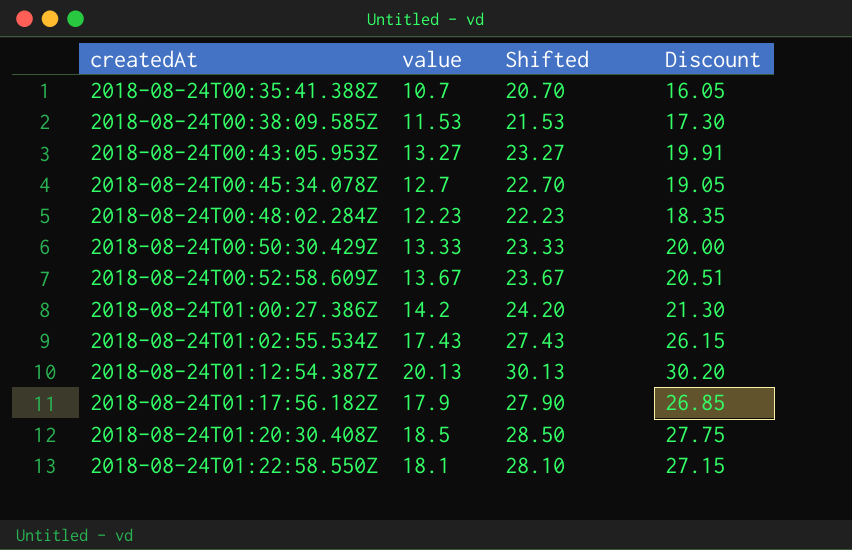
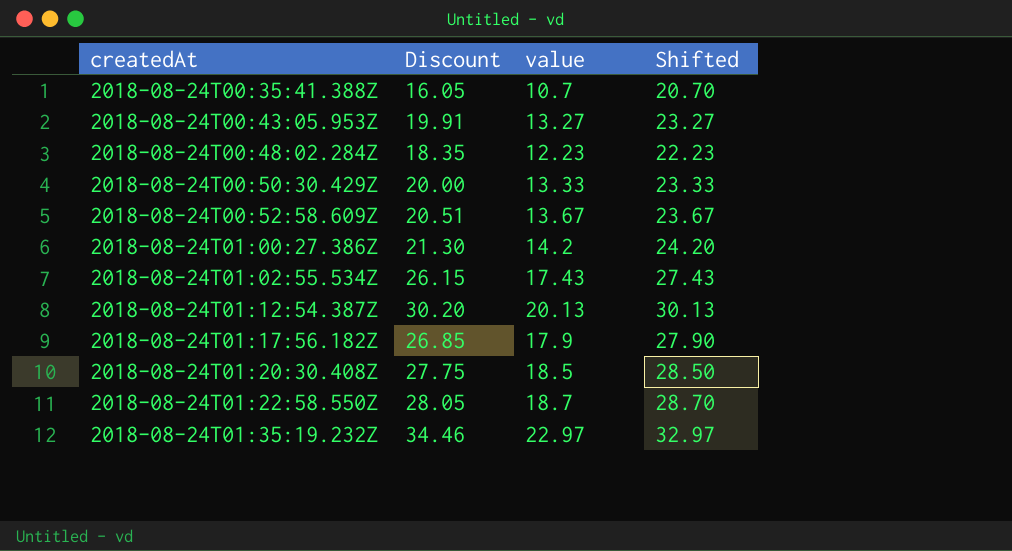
column Discount | position: 4 -> 2
row 2018-08-24T00:38:09.585Z: 11.53 | 21.53 | 17.30 -> none
row 2018-08-24T00:45:34.078Z: 12.7 | 22.70 | 19.05 -> none
2018-08-24T01:22:58.550Z | Discount: 27.15 -> 28.05
2018-08-24T01:22:58.550Z | value: 18.1 -> 18.7
2018-08-24T01:22:58.550Z | Shifted: 28.10 -> 28.70
row 2018-08-24T01:35:19.232Z: none -> 34.46 | 22.97 | 32.97

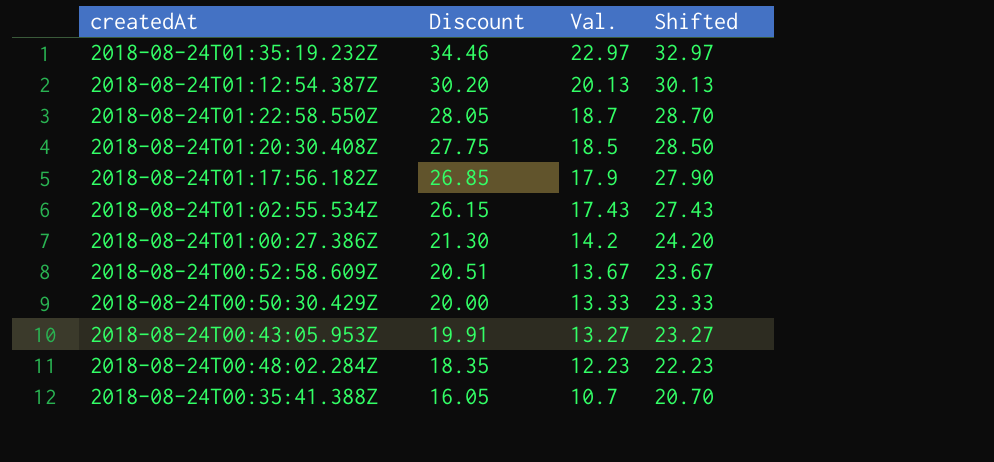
row order: createdAt ascending -> Discount descending
column name: value -> Val.

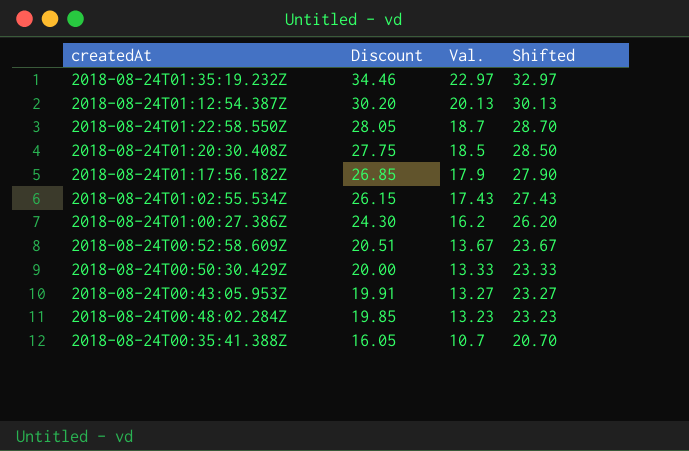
2018-08-24T01:00:27.386Z | Discount: 21.30 -> 24.30
2018-08-24T01:00:27.386Z | Val.: 14.2 -> 16.2
2018-08-24T01:00:27.386Z | Shifted: 24.20 -> 26.20
2018-08-24T00:48:02.284Z | Discount: 18.35 -> 19.85
2018-08-24T00:48:02.284Z | Val.: 12.23 -> 13.23
2018-08-24T00:48:02.284Z | Shifted: 22.23 -> 23.23

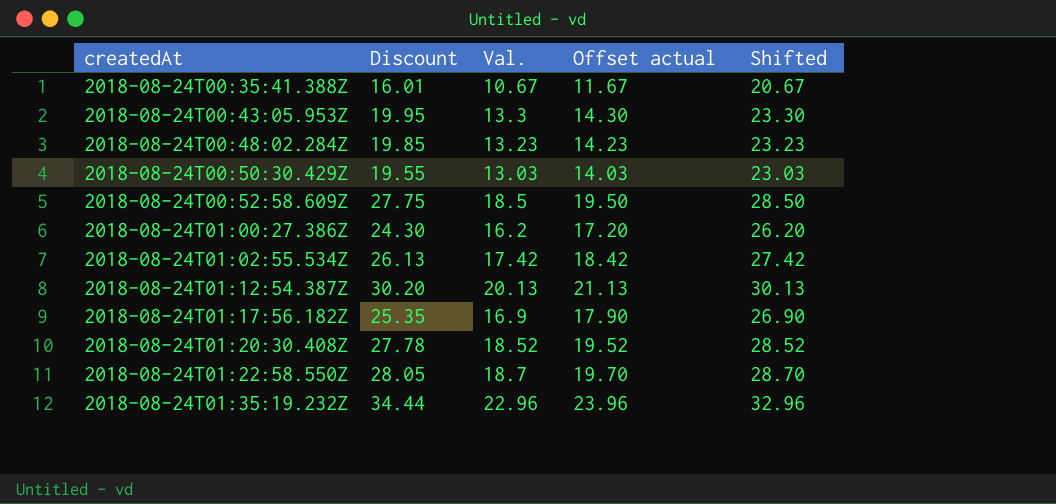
row order: Discount descending -> createdAt ascending
column Offset actual | formula: none -> [Val.] + 1
2018-08-24T00:35:41.388Z | Discount: 16.05 -> 16.01
2018-08-24T00:35:41.388Z | Val.: 10.7 -> 10.67
2018-08-24T00:35:41.388Z | Shifted: 20.70 -> 20.67
2018-08-24T00:43:05.953Z | Discount: 19.91 -> 19.95
2018-08-24T00:43:05.953Z | Val.: 13.27 -> 13.3
2018-08-24T00:43:05.953Z | Shifted: 23.27 -> 23.30
2018-08-24T00:50:30.429Z | Discount: 20.00 -> 19.55
2018-08-24T00:50:30.429Z | Val.: 13.33 -> 13.03
2018-08-24T00:50:30.429Z | Shifted: 23.33 -> 23.03
2018-08-24T00:52:58.609Z | Discount: 20.51 -> 27.75
2018-08-24T00:52:58.609Z | Val.: 13.67 -> 18.5
2018-08-24T00:52:58.609Z | Shifted: 23.67 -> 28.50
2018-08-24T01:02:55.534Z | Discount: 26.15 -> 26.13
2018-08-24T01:02:55.534Z | Val.: 17.43 -> 17.42
2018-08-24T01:02:55.534Z | Shifted: 27.43 -> 27.42
2018-08-24T01:17:56.182Z | Discount: 26.85 -> 25.35
2018-08-24T01:17:56.182Z | Val.: 17.9 -> 16.9
2018-08-24T01:17:56.182Z | Shifted: 27.90 -> 26.90
2018-08-24T01:20:30.408Z | Discount: 27.75 -> 27.78
2018-08-24T01:20:30.408Z | Val.: 18.5 -> 18.52
2018-08-24T01:20:30.408Z | Shifted: 28.50 -> 28.52
2018-08-24T01:35:19.232Z | Discount: 34.46 -> 34.44
2018-08-24T01:35:19.232Z | Val.: 22.97 -> 22.96
2018-08-24T01:35:19.232Z | Shifted: 32.97 -> 32.96

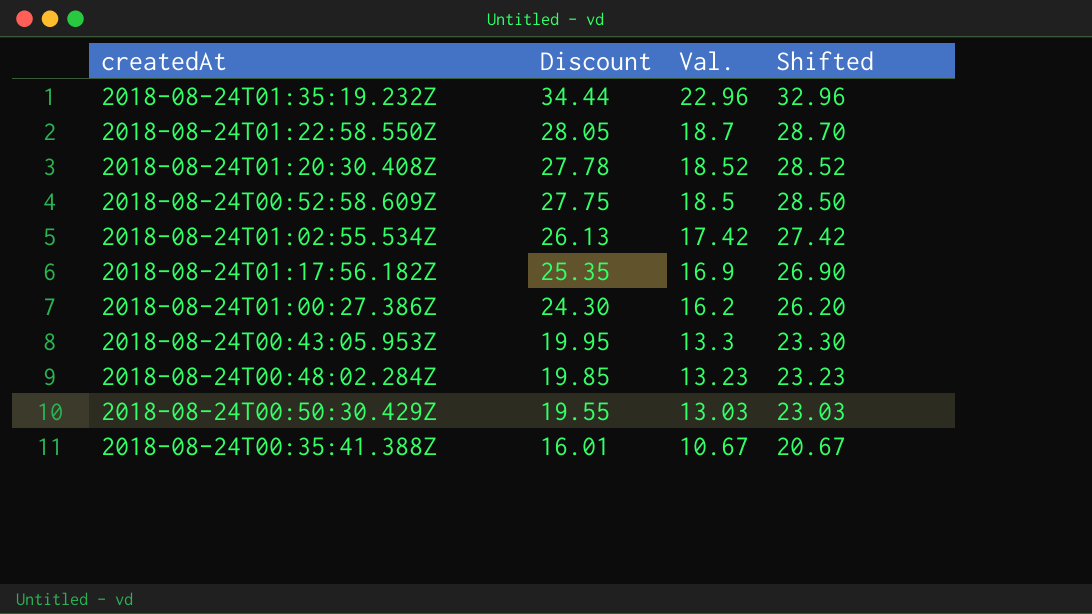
row order: createdAt ascending -> Discount descending
column Offset actual | formula: [Val.] + 1 -> none
row 2018-08-24T01:12:54.387Z: 30.20 | 20.13 | 21.13 | 30.13 -> none

